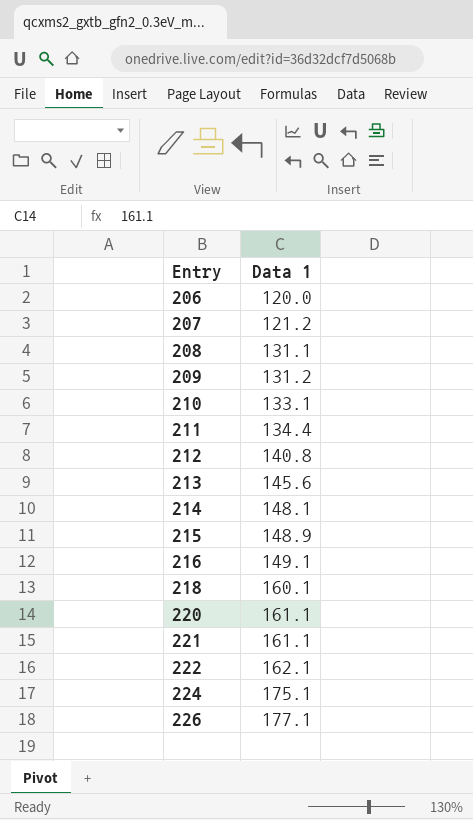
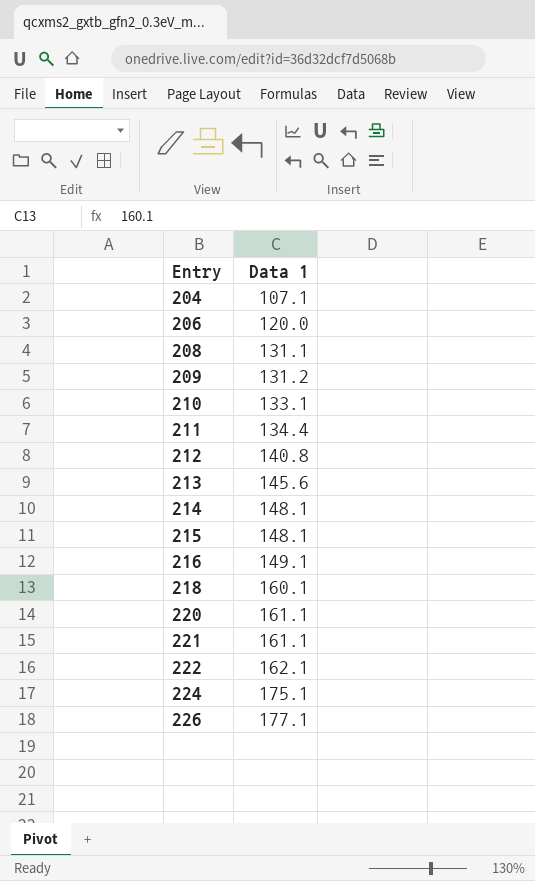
row 207: 121.2 -> none
row 204: none -> 107.1
215 | Data 1: 148.9 -> 148.1

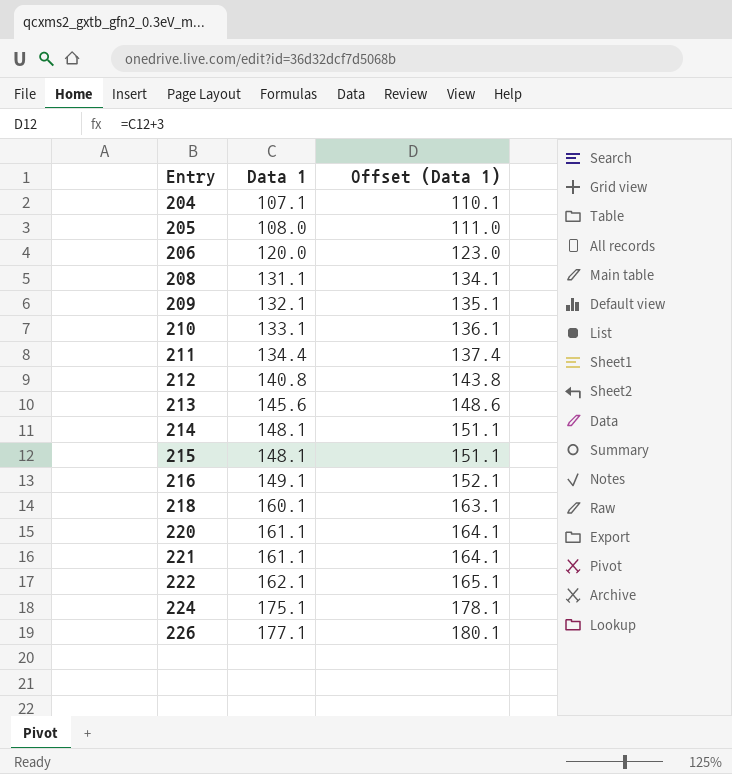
column Offset (Data 1) | formula: none -> [Data 1] + 3
row 205: none -> 108.0 | 111.0
209 | Data 1: 131.2 -> 132.1

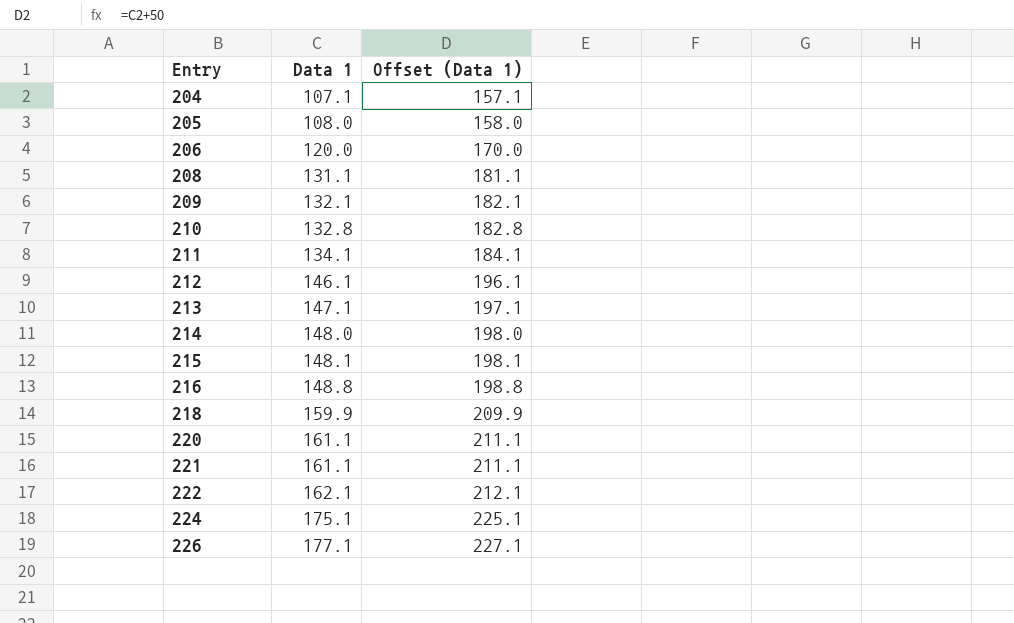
column Offset (Data 1) | formula: [Data 1] + 3 -> [Data 1] + 50
210 | Data 1: 133.1 -> 132.8
211 | Data 1: 134.4 -> 134.1
212 | Data 1: 140.8 -> 146.1
213 | Data 1: 145.6 -> 147.1
214 | Data 1: 148.1 -> 148.0
216 | Data 1: 149.1 -> 148.8
218 | Data 1: 160.1 -> 159.9

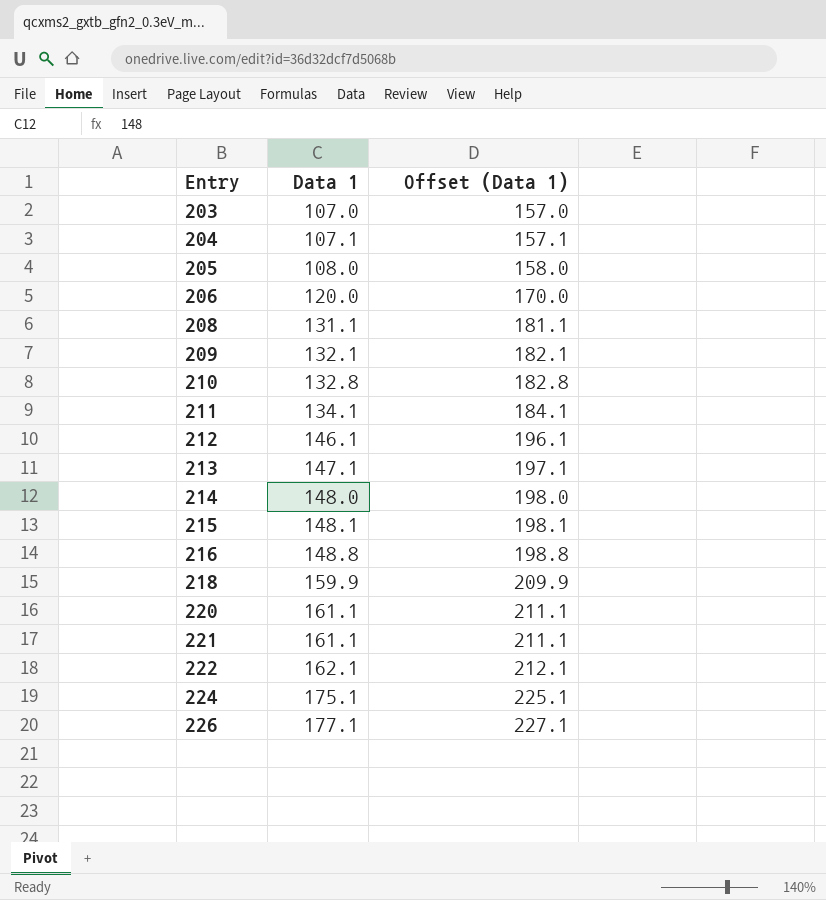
row 203: none -> 107.0 | 157.0

